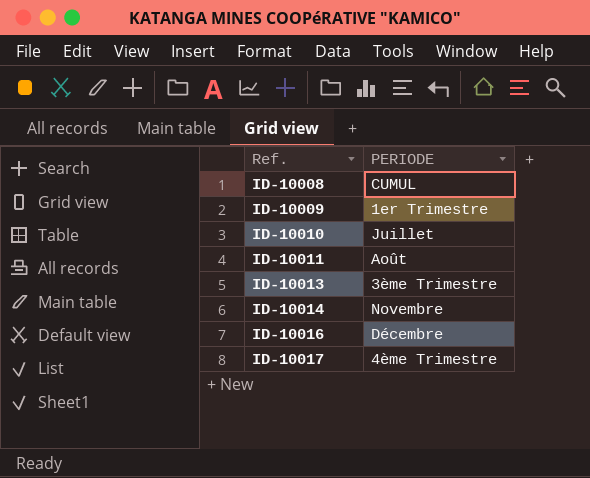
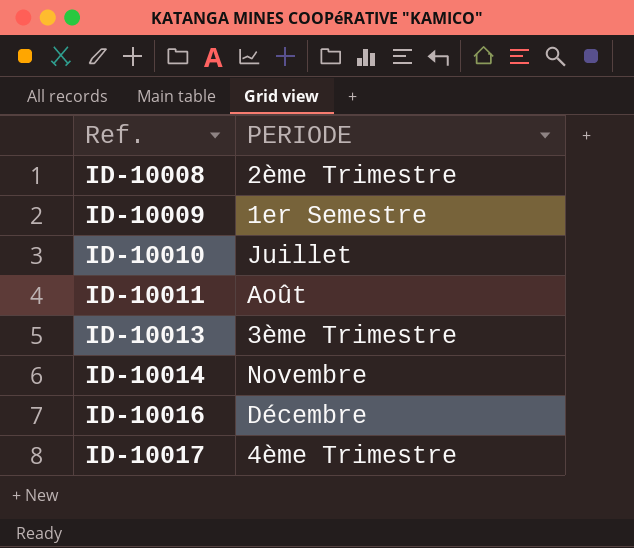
ID-10008 | PERIODE: CUMUL -> 2ème Trimestre
ID-10009 | PERIODE: 1er Trimestre -> 1er Semestre

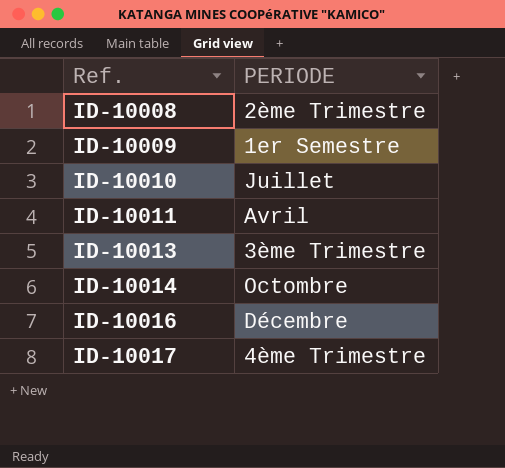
ID-10011 | PERIODE: Août -> Avril
ID-10014 | PERIODE: Novembre -> Octombre

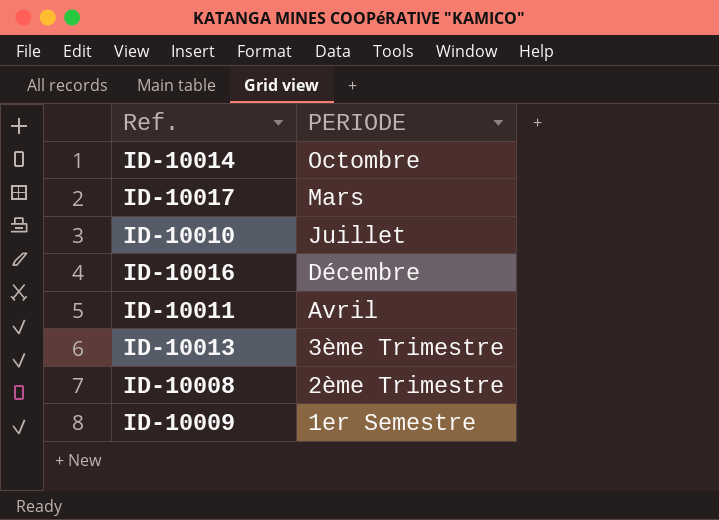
row order: Ref. ascending -> PERIODE descending
ID-10017 | PERIODE: 4ème Trimestre -> Mars

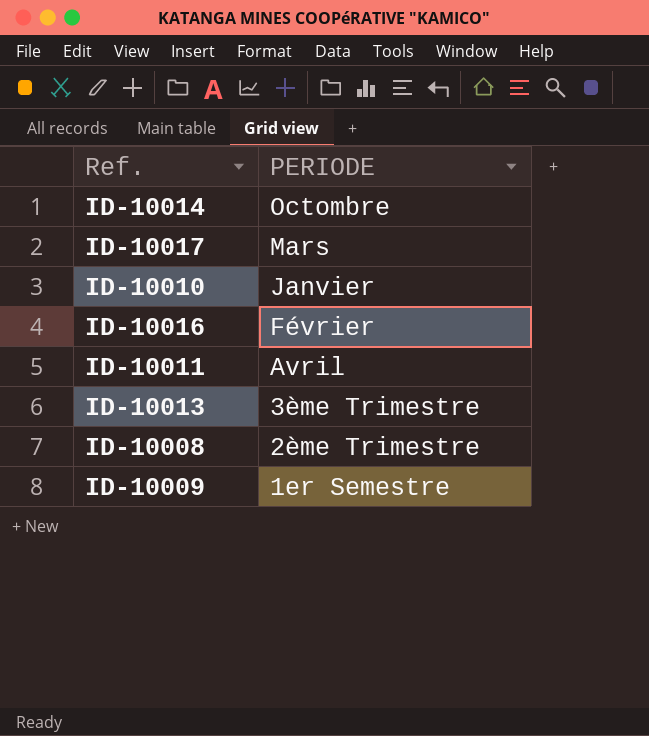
ID-10010 | PERIODE: Juillet -> Janvier
ID-10016 | PERIODE: Décembre -> Février

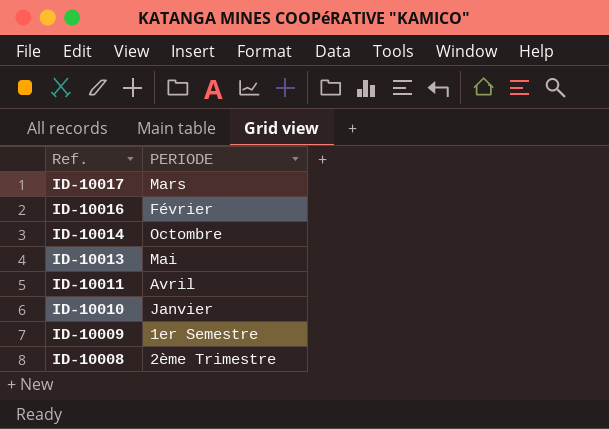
row order: PERIODE descending -> Ref. descending
ID-10013 | PERIODE: 3ème Trimestre -> Mai

